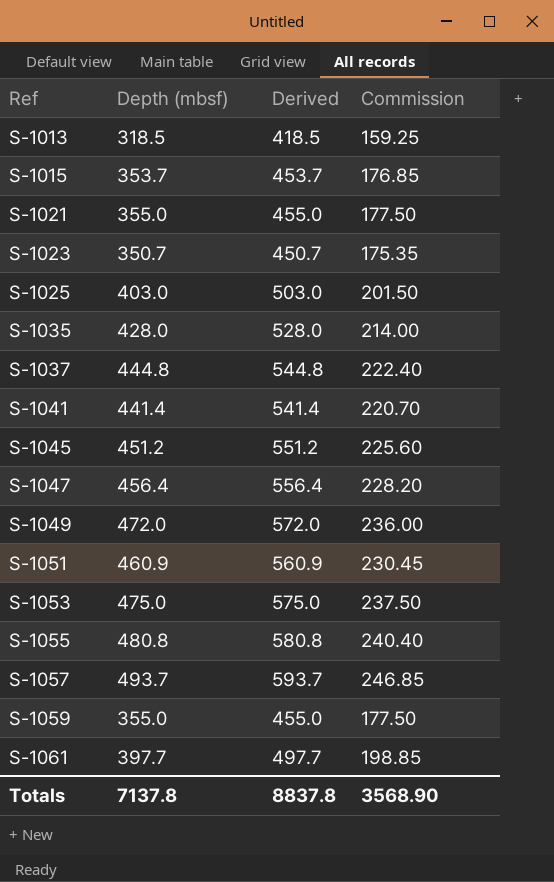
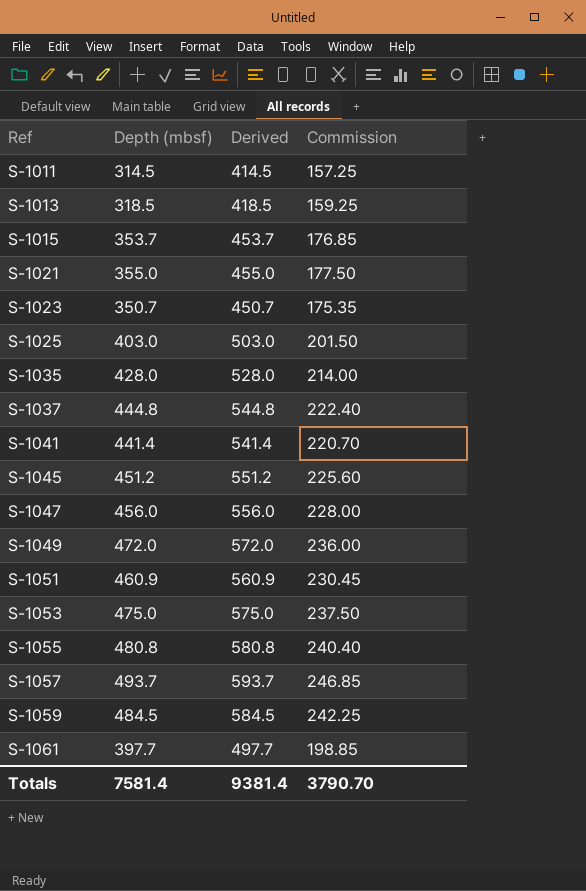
row S-1011: none -> 314.5 | 414.5 | 157.25
S-1047 | Depth (mbsf): 456.4 -> 456.0
S-1047 | Derived: 556.4 -> 556.0
S-1047 | Commission: 228.20 -> 228.00
S-1059 | Depth (mbsf): 355.0 -> 484.5
S-1059 | Derived: 455.0 -> 584.5
S-1059 | Commission: 177.50 -> 242.25
Totals | Depth (mbsf): 7137.8 -> 7581.4
Totals | Derived: 8837.8 -> 9381.4
Totals | Commission: 3568.90 -> 3790.70

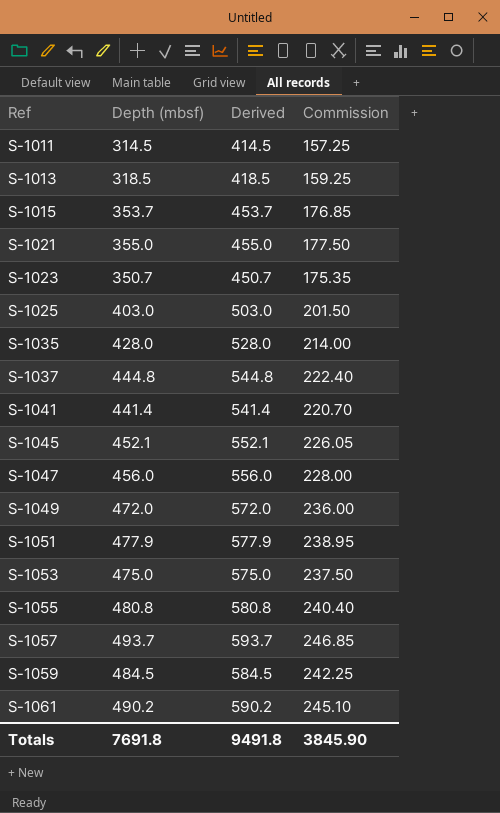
S-1045 | Depth (mbsf): 451.2 -> 452.1
S-1045 | Derived: 551.2 -> 552.1
S-1045 | Commission: 225.60 -> 226.05
S-1051 | Depth (mbsf): 460.9 -> 477.9
S-1051 | Derived: 560.9 -> 577.9
S-1051 | Commission: 230.45 -> 238.95
S-1061 | Depth (mbsf): 397.7 -> 490.2
S-1061 | Derived: 497.7 -> 590.2
S-1061 | Commission: 198.85 -> 245.10
Totals | Depth (mbsf): 7581.4 -> 7691.8
Totals | Derived: 9381.4 -> 9491.8
Totals | Commission: 3790.70 -> 3845.90

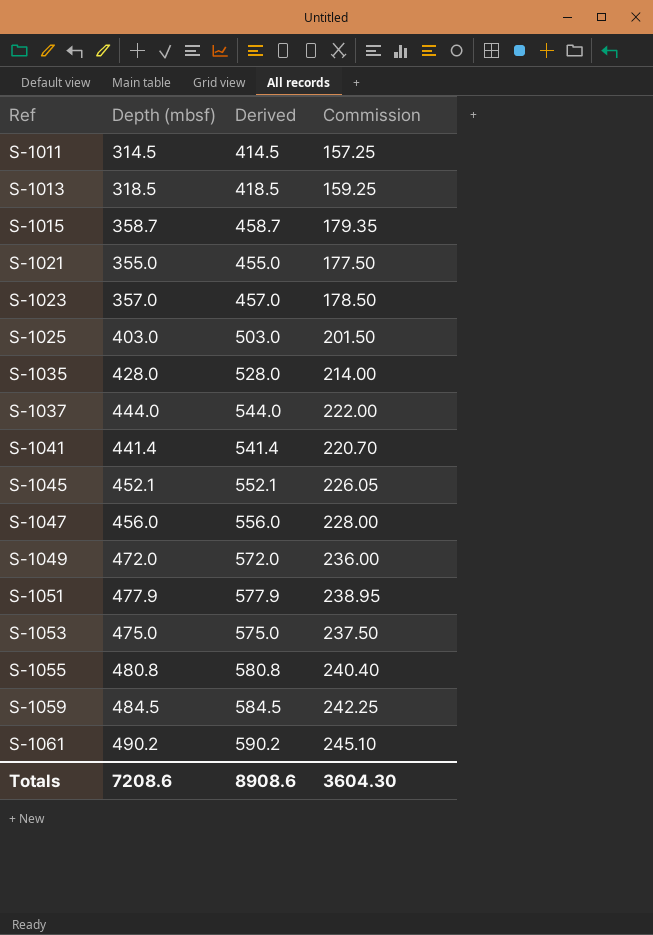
row S-1057: 493.7 | 593.7 | 246.85 -> none
S-1015 | Depth (mbsf): 353.7 -> 358.7
S-1015 | Derived: 453.7 -> 458.7
S-1015 | Commission: 176.85 -> 179.35
S-1023 | Depth (mbsf): 350.7 -> 357.0
S-1023 | Derived: 450.7 -> 457.0
S-1023 | Commission: 175.35 -> 178.50
S-1037 | Depth (mbsf): 444.8 -> 444.0
S-1037 | Derived: 544.8 -> 544.0
S-1037 | Commission: 222.40 -> 222.00
Totals | Depth (mbsf): 7691.8 -> 7208.6
Totals | Derived: 9491.8 -> 8908.6
Totals | Commission: 3845.90 -> 3604.30

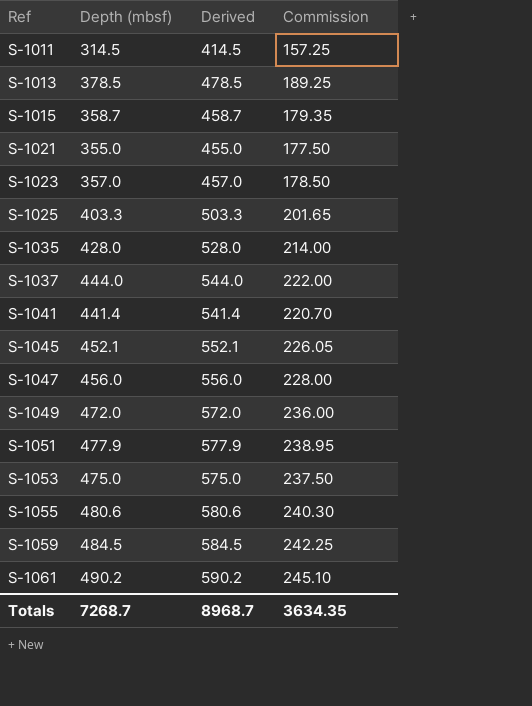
S-1013 | Depth (mbsf): 318.5 -> 378.5
S-1013 | Derived: 418.5 -> 478.5
S-1013 | Commission: 159.25 -> 189.25
S-1025 | Depth (mbsf): 403.0 -> 403.3
S-1025 | Derived: 503.0 -> 503.3
S-1025 | Commission: 201.50 -> 201.65
S-1055 | Depth (mbsf): 480.8 -> 480.6
S-1055 | Derived: 580.8 -> 580.6
S-1055 | Commission: 240.40 -> 240.30
Totals | Depth (mbsf): 7208.6 -> 7268.7
Totals | Derived: 8908.6 -> 8968.7
Totals | Commission: 3604.30 -> 3634.35

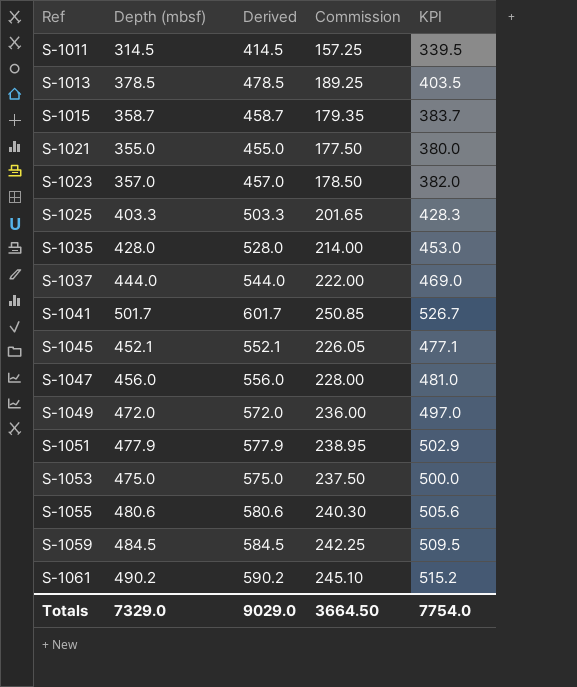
column KPI | formula: none -> [Depth (mbsf)] + 25
S-1041 | Depth (mbsf): 441.4 -> 501.7
S-1041 | Derived: 541.4 -> 601.7
S-1041 | Commission: 220.70 -> 250.85
Totals | Depth (mbsf): 7268.7 -> 7329.0
Totals | Derived: 8968.7 -> 9029.0
Totals | Commission: 3634.35 -> 3664.50

